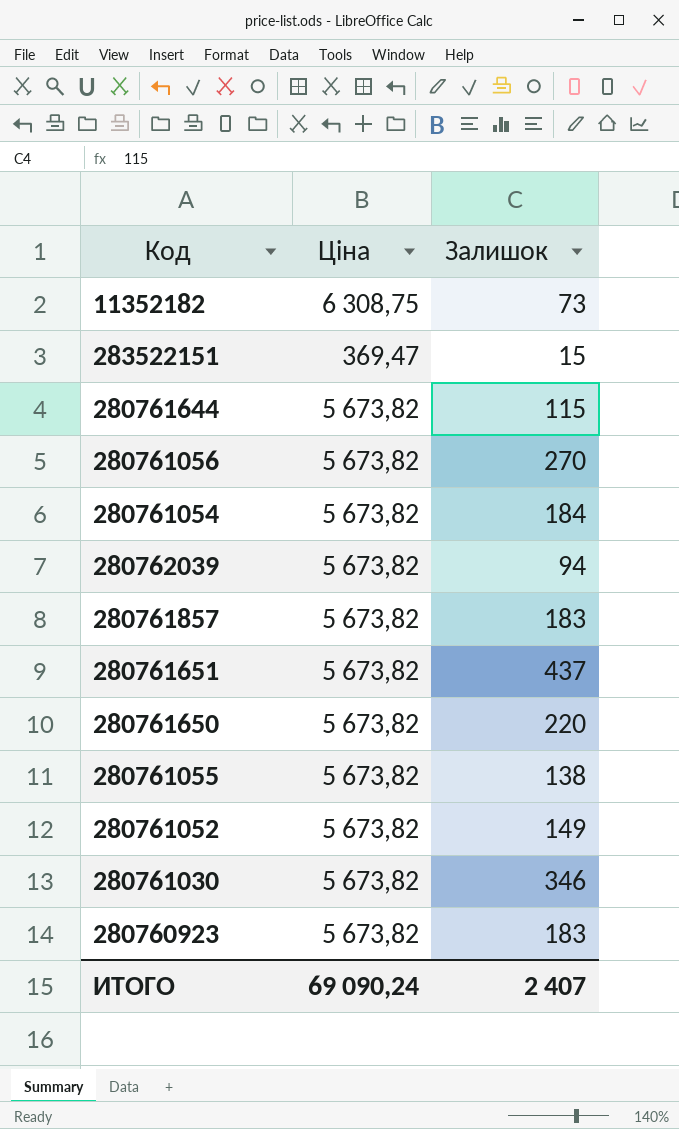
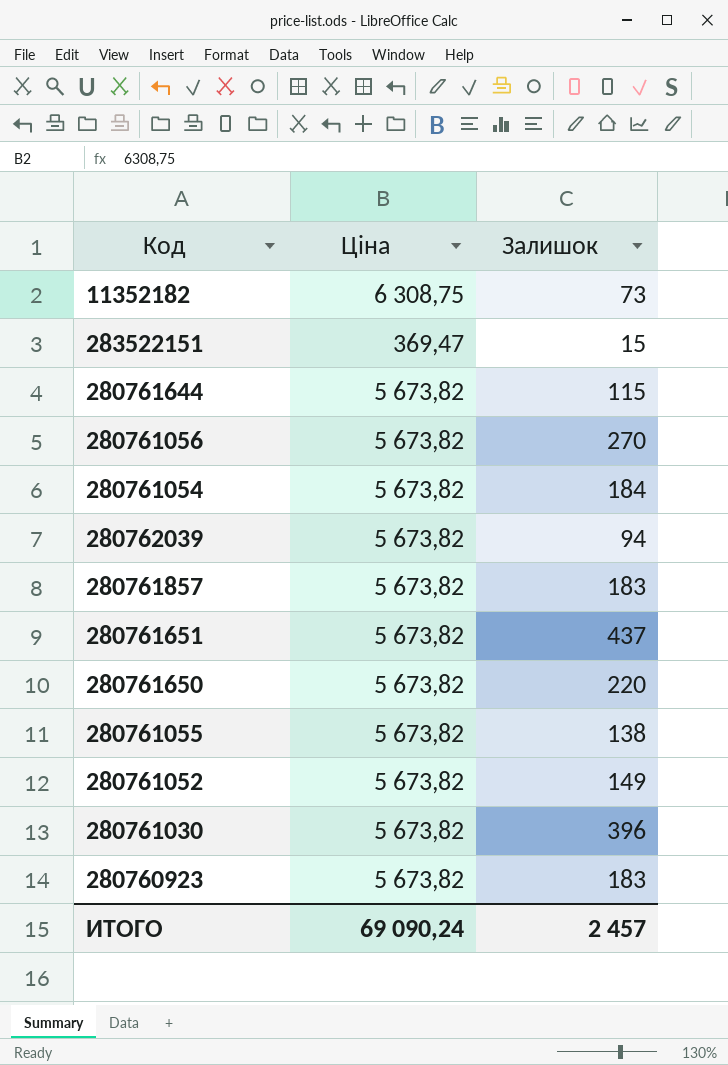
280761030 | Залишок: 346 -> 396
ИТОГО | Залишок: 2 407 -> 2 457

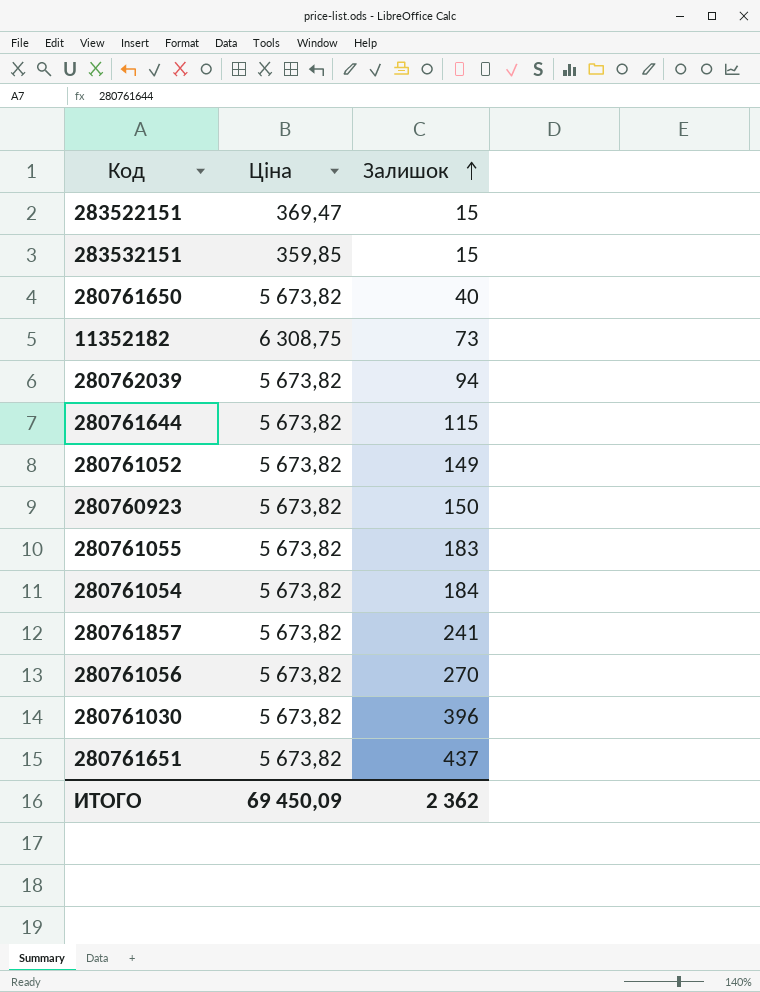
row order: none -> Залишок ascending
row 283532151: none -> 359,85 | 15
280761650 | Залишок: 220 -> 40
280760923 | Залишок: 183 -> 150
280761055 | Залишок: 138 -> 183
280761857 | Залишок: 183 -> 241
ИТОГО | Ціна: 69 090,24 -> 69 450,09
ИТОГО | Залишок: 2 457 -> 2 362

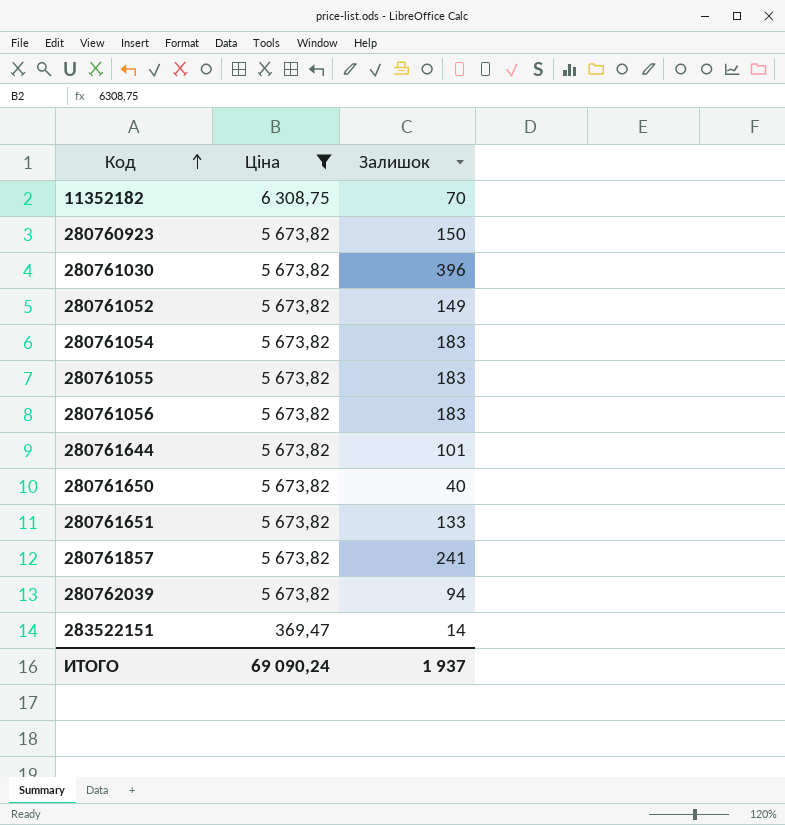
filter: none -> Ціна != 359,85
row order: Залишок ascending -> Код ascending
11352182 | Залишок: 73 -> 70
280761054 | Залишок: 184 -> 183
280761056 | Залишок: 270 -> 183
280761644 | Залишок: 115 -> 101
280761651 | Залишок: 437 -> 133
283522151 | Залишок: 15 -> 14
ИТОГО | Ціна: 69 450,09 -> 69 090,24
ИТОГО | Залишок: 2 362 -> 1 937

